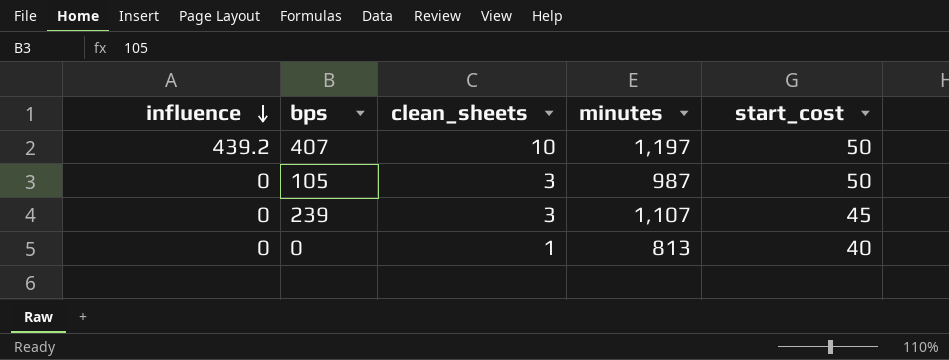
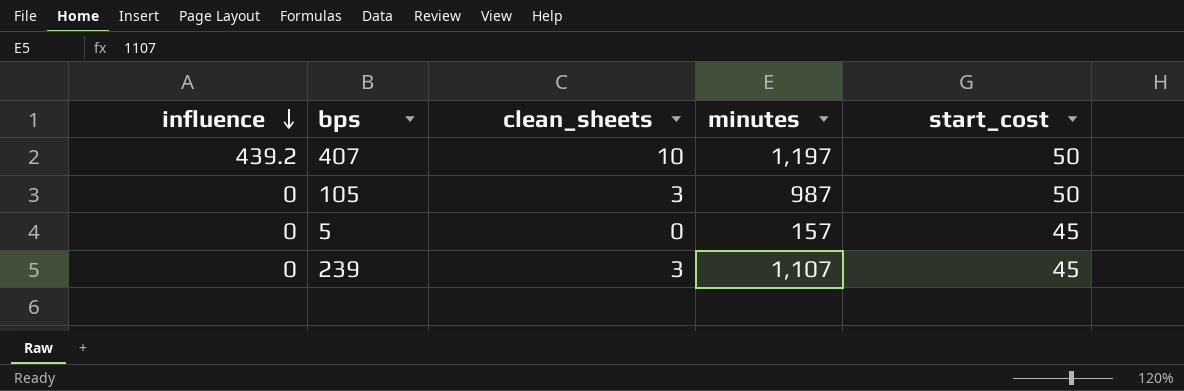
row 0: 0 | 1 | 813 | 40 -> none
row 5: none -> 0 | 0 | 157 | 45

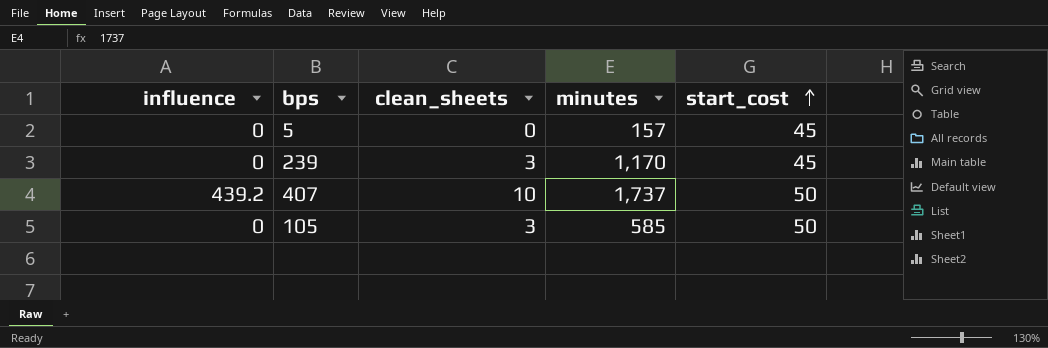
row order: influence descending -> start_cost ascending
239 | minutes: 1,107 -> 1,170
407 | minutes: 1,197 -> 1,737
105 | minutes: 987 -> 585

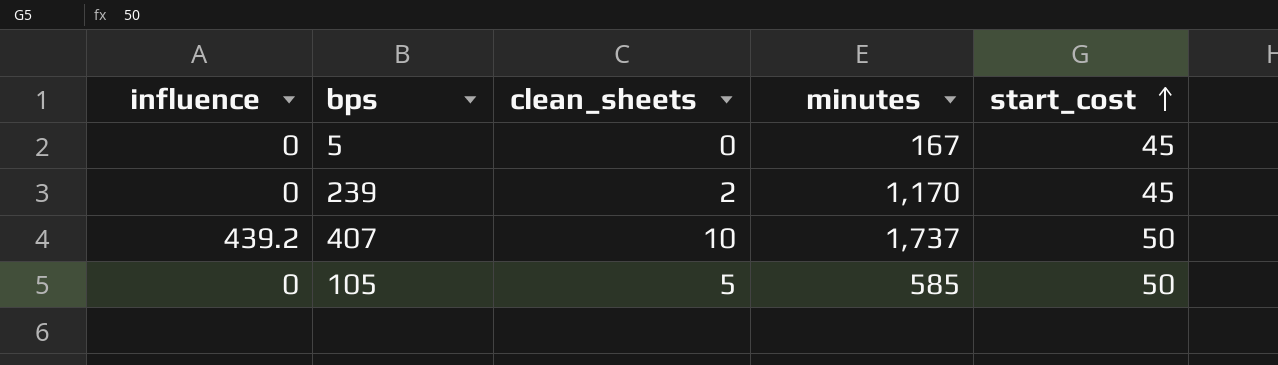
5 | minutes: 157 -> 167
239 | clean_sheets: 3 -> 2
105 | clean_sheets: 3 -> 5

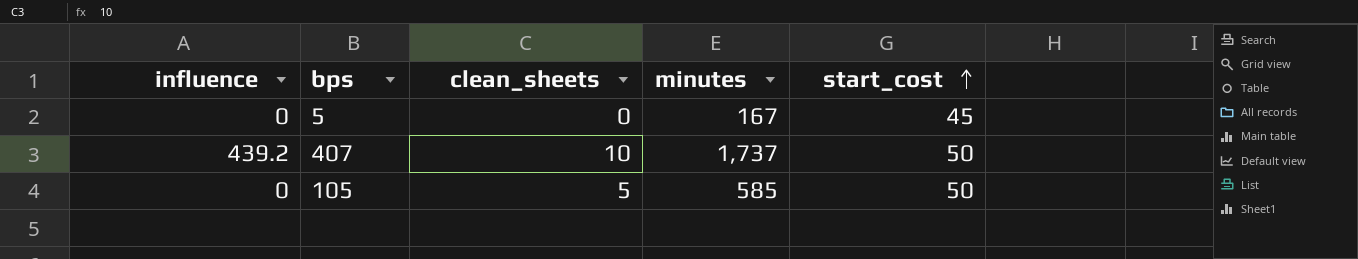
row 239: 0 | 2 | 1,170 | 45 -> none

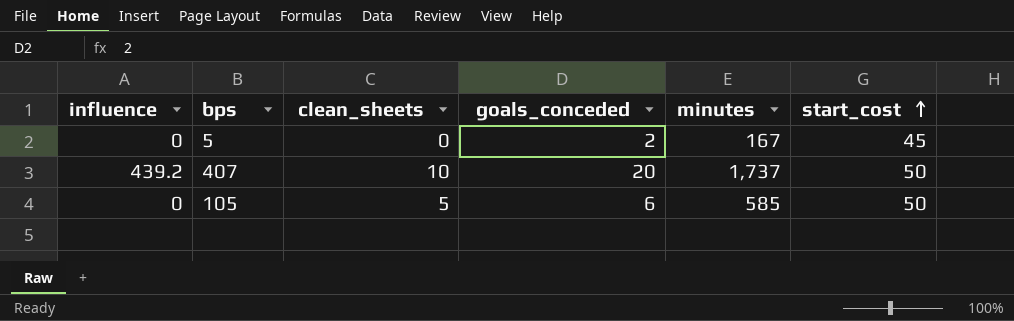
column goals_conceded | position: none -> 4

